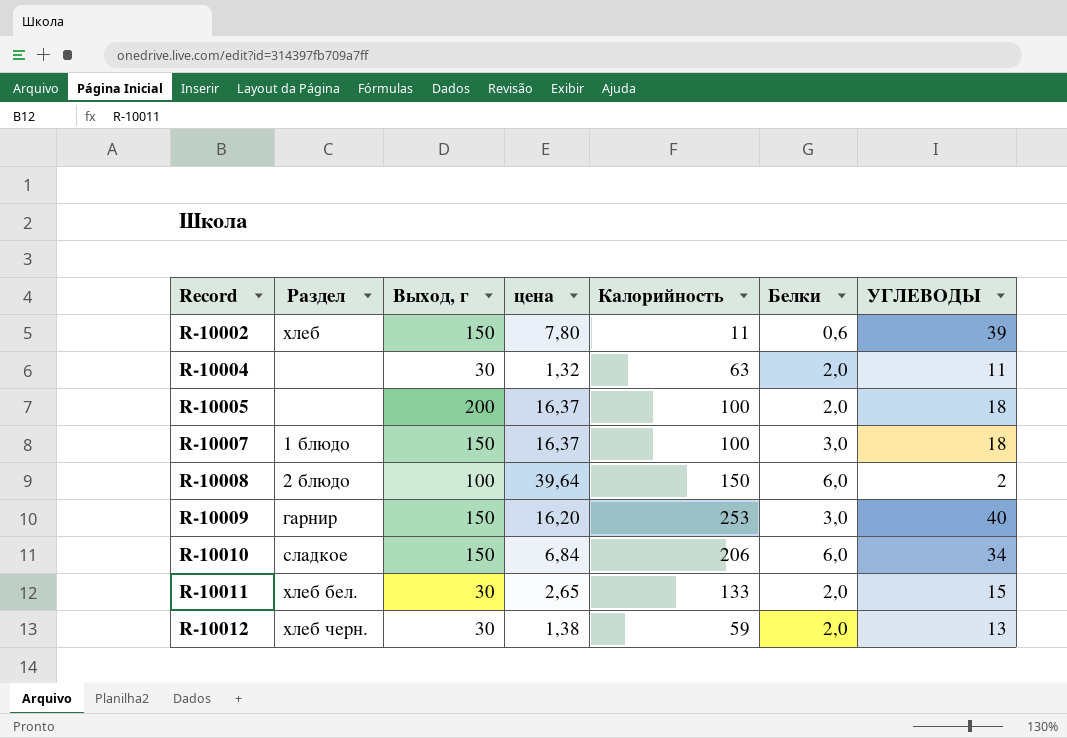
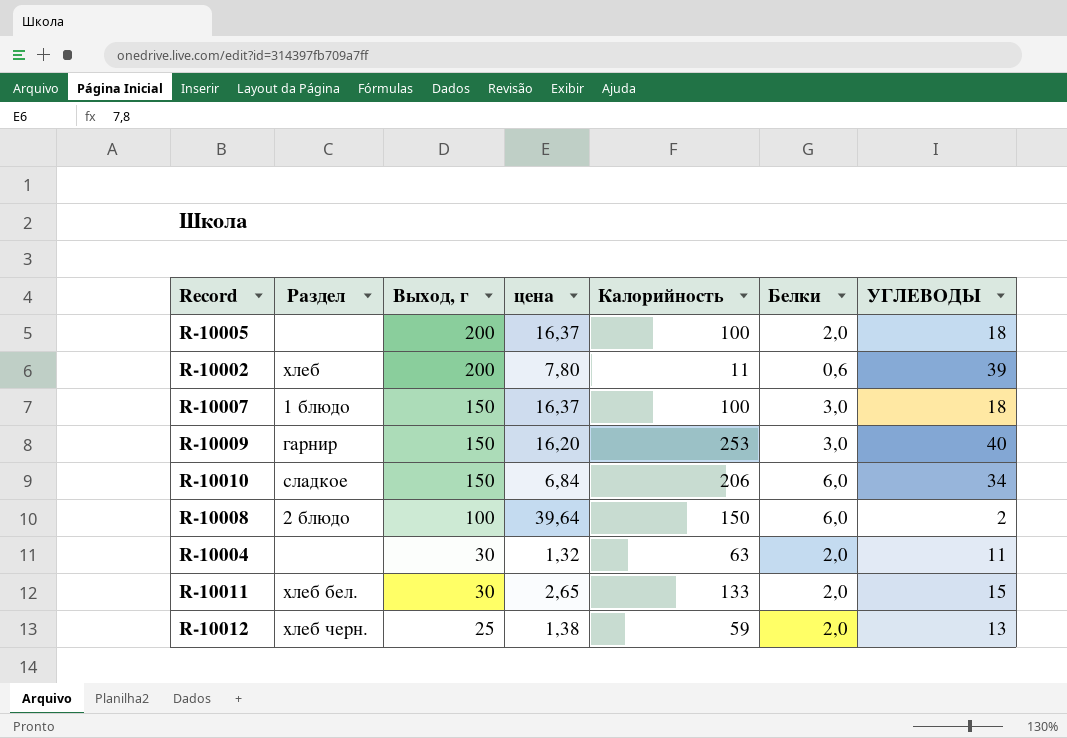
row order: Record ascending -> Выход, г descending
R-10002 | Выход, г: 150 -> 200
R-10012 | Выход, г: 30 -> 25

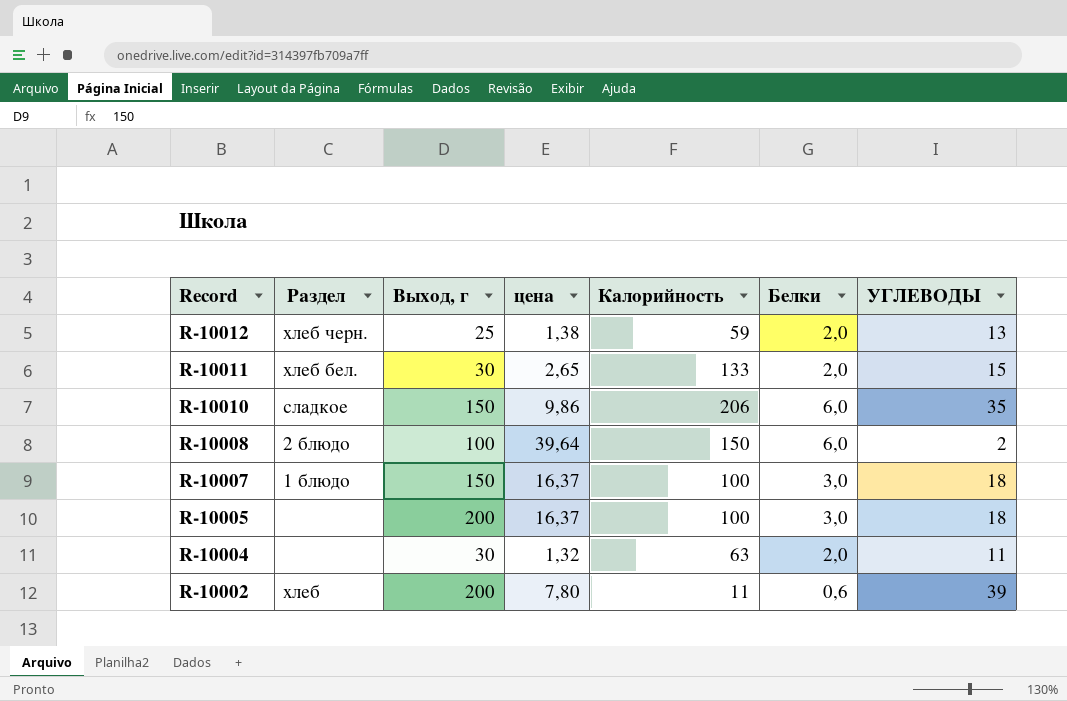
row order: Выход, г descending -> Record descending
row R-10009: гарнир | 150 | 16,20 | 253 | 3,0 | 40 -> none
R-10010 | цена: 6,84 -> 9,86
R-10010 | УГЛЕВОДЫ: 34 -> 35
R-10005 | Белки: 2,0 -> 3,0

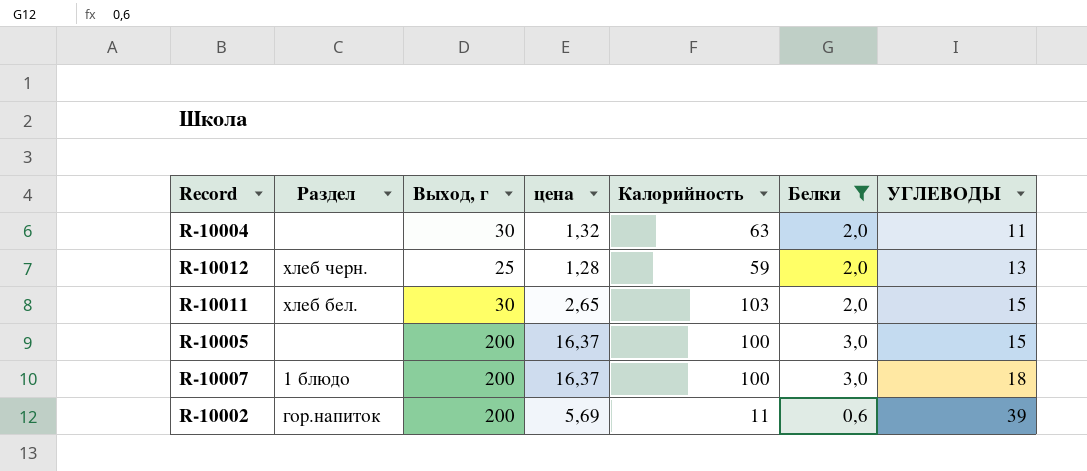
filter: none -> Белки != 6,0
row order: Record descending -> УГЛЕВОДЫ ascending
R-10012 | цена: 1,38 -> 1,28
R-10011 | Калорийность: 133 -> 103
R-10005 | УГЛЕВОДЫ: 18 -> 15
R-10007 | Выход, г: 150 -> 200
R-10002 | Раздел: хлеб -> гор.напиток
R-10002 | цена: 7,80 -> 5,69

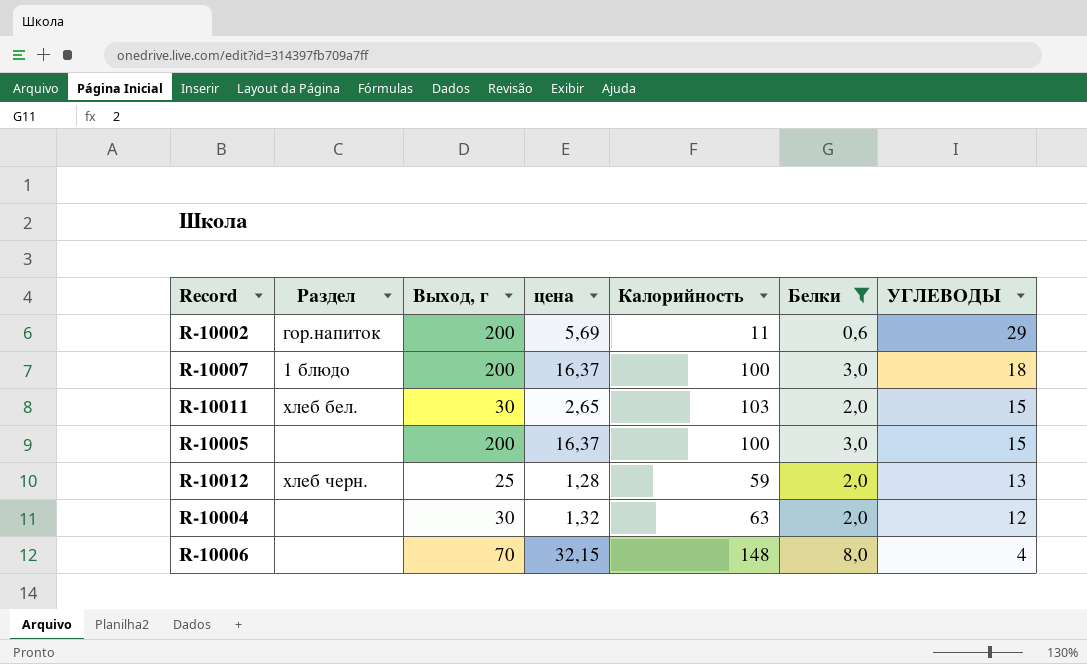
row order: УГЛЕВОДЫ ascending -> УГЛЕВОДЫ descending
R-10002 | УГЛЕВОДЫ: 39 -> 29
R-10004 | УГЛЕВОДЫ: 11 -> 12
row R-10006: none -> none | 70 | 32,15 | 148 | 8,0 | 4

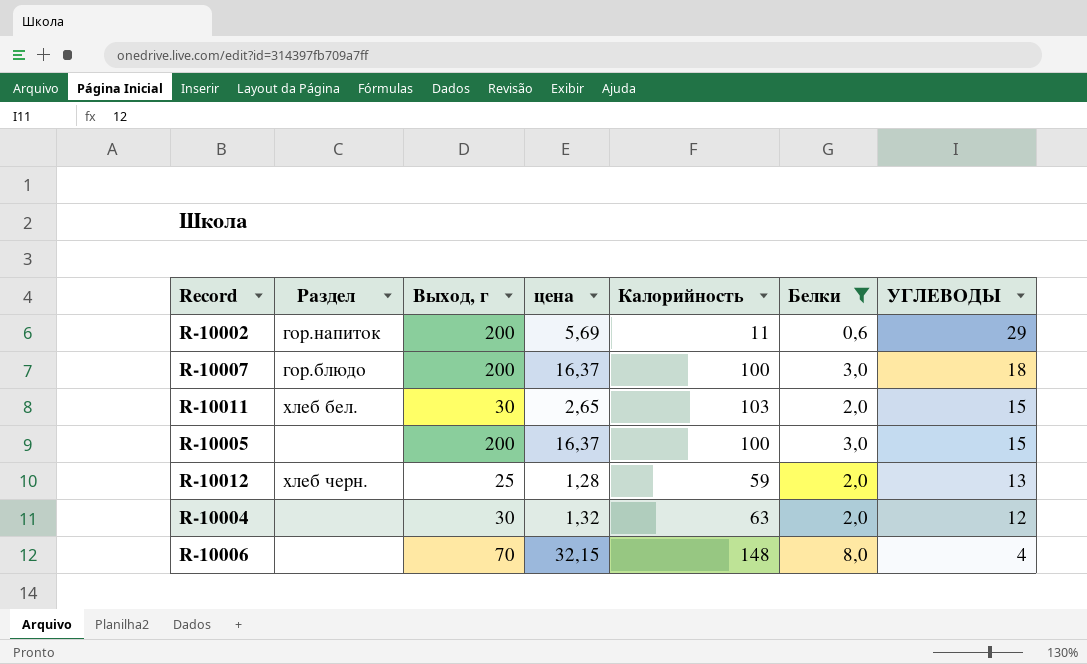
R-10007 | Раздел: 1 блюдо -> гор.блюдо

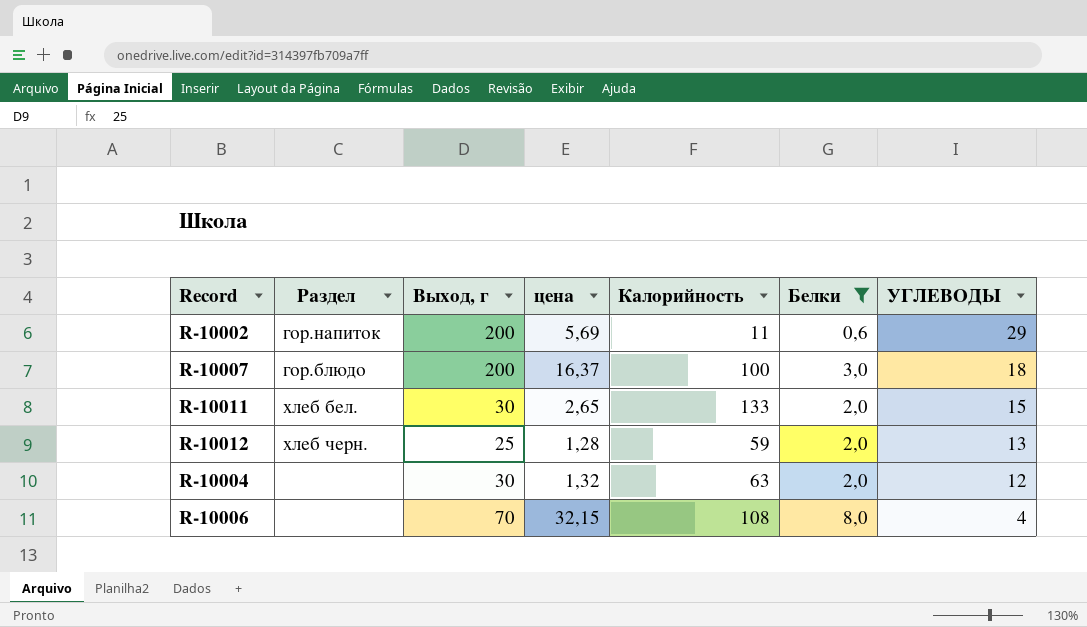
row R-10005: none | 200 | 16,37 | 100 | 3,0 | 15 -> none
R-10011 | Калорийность: 103 -> 133
R-10006 | Калорийность: 148 -> 108

